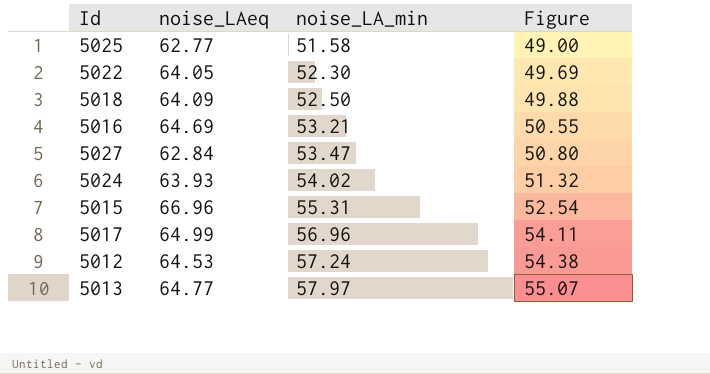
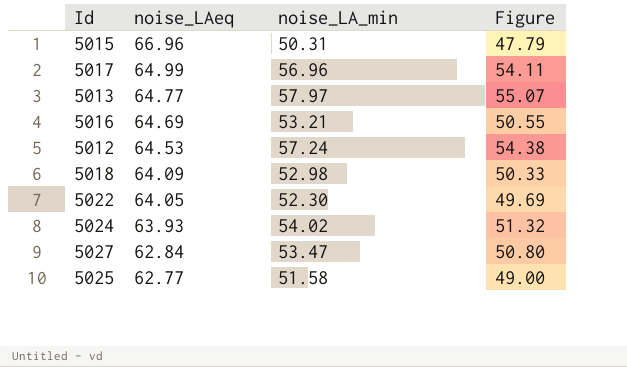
row order: noise_LA_min ascending -> noise_LAeq descending
5015 | noise_LA_min: 55.31 -> 50.31
5015 | Figure: 52.54 -> 47.79
5018 | noise_LA_min: 52.50 -> 52.98
5018 | Figure: 49.88 -> 50.33

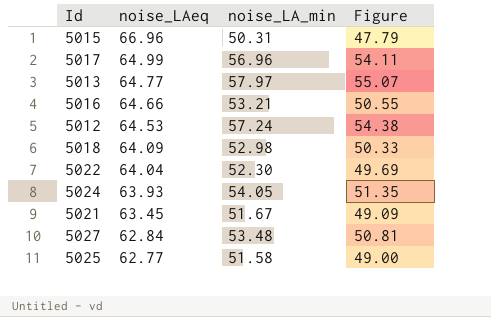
5016 | noise_LAeq: 64.69 -> 64.66
5022 | noise_LAeq: 64.05 -> 64.04
5024 | noise_LA_min: 54.02 -> 54.05
5024 | Figure: 51.32 -> 51.35
row 5021: none -> 63.45 | 51.67 | 49.09
5027 | noise_LA_min: 53.47 -> 53.48
5027 | Figure: 50.80 -> 50.81

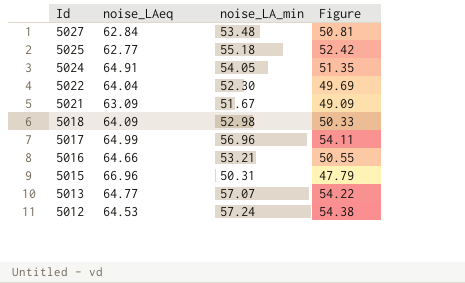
row order: noise_LAeq descending -> Id descending
5025 | noise_LA_min: 51.58 -> 55.18
5025 | Figure: 49.00 -> 52.42
5024 | noise_LAeq: 63.93 -> 64.91
5021 | noise_LAeq: 63.45 -> 63.09
5013 | noise_LA_min: 57.97 -> 57.07
5013 | Figure: 55.07 -> 54.22

